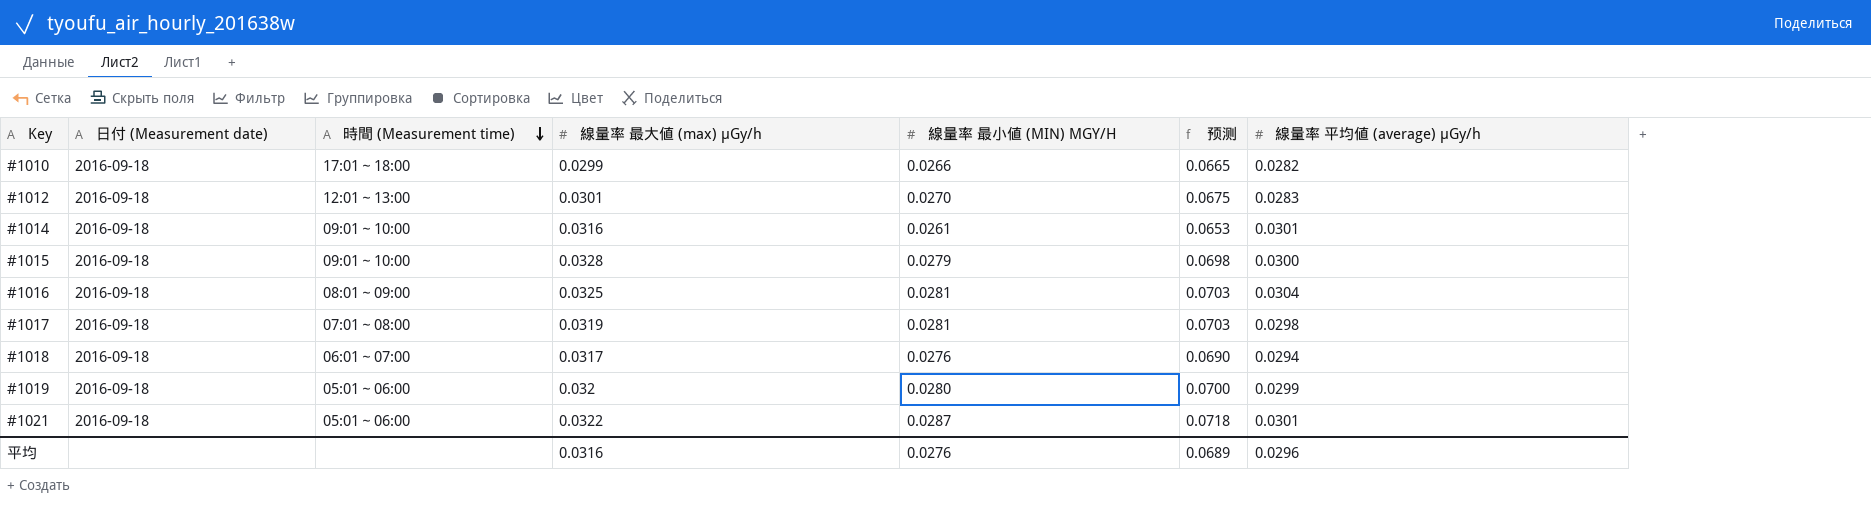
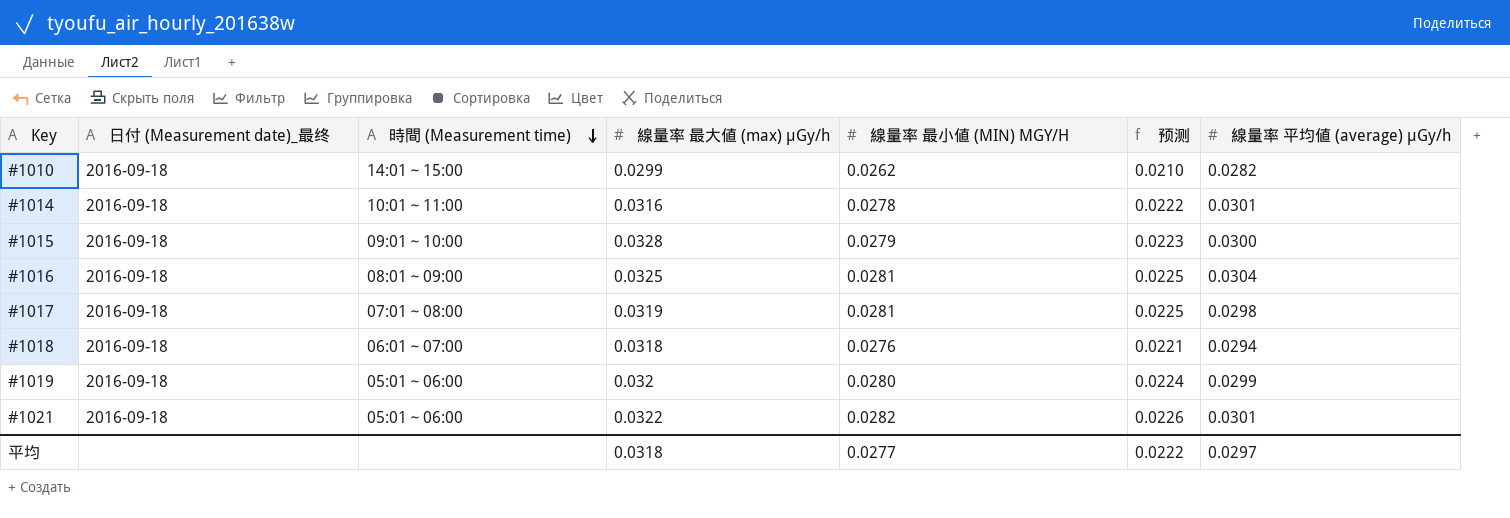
column name: 日付 (Measurement date) -> 日付 (Measurement date)_最终
column 预测 | formula: [線量率 最小値 (MIN) ΜGY/H] * 2.5 -> [線量率 最小値 (MIN) ΜGY/H] * 0.8
row #1012: 2016-09-18 | 12:01～13:00 | 0.0301 | 0.0270 | 0.0675 | 0.0283 -> none
#1010 | 時間 (Measurement time): 17:01～18:00 -> 14:01～15:00
#1010 | 線量率 最小値 (MIN) ΜGY/H: 0.0266 -> 0.0262
#1014 | 時間 (Measurement time): 09:01～10:00 -> 10:01～11:00
#1014 | 線量率 最小値 (MIN) ΜGY/H: 0.0261 -> 0.0278
#1018 | 線量率 最大値 (max) μGy/h: 0.0317 -> 0.0318
#1021 | 線量率 最小値 (MIN) ΜGY/H: 0.0287 -> 0.0282
平均 | 線量率 最大値 (max) μGy/h: 0.0316 -> 0.0318
平均 | 線量率 最小値 (MIN) ΜGY/H: 0.0276 -> 0.0277
平均 | 预测: 0.0689 -> 0.0222
平均 | 線量率 平均値 (average) μGy/h: 0.0296 -> 0.0297

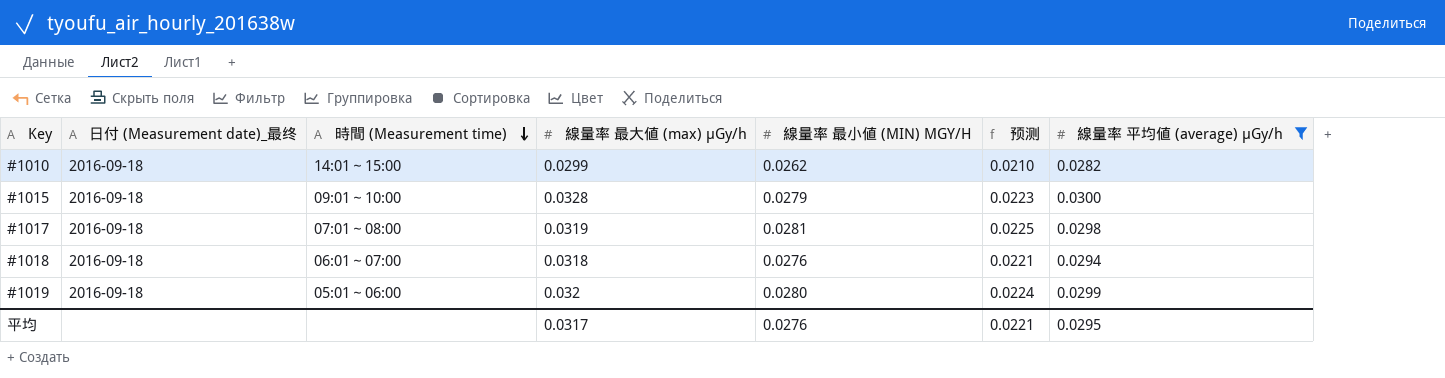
filter: none -> 線量率 平均値 (average) μGy/h <= 0.0300
平均 | 線量率 最大値 (max) μGy/h: 0.0318 -> 0.0317
平均 | 線量率 最小値 (MIN) ΜGY/H: 0.0277 -> 0.0276
平均 | 预测: 0.0222 -> 0.0221
平均 | 線量率 平均値 (average) μGy/h: 0.0297 -> 0.0295

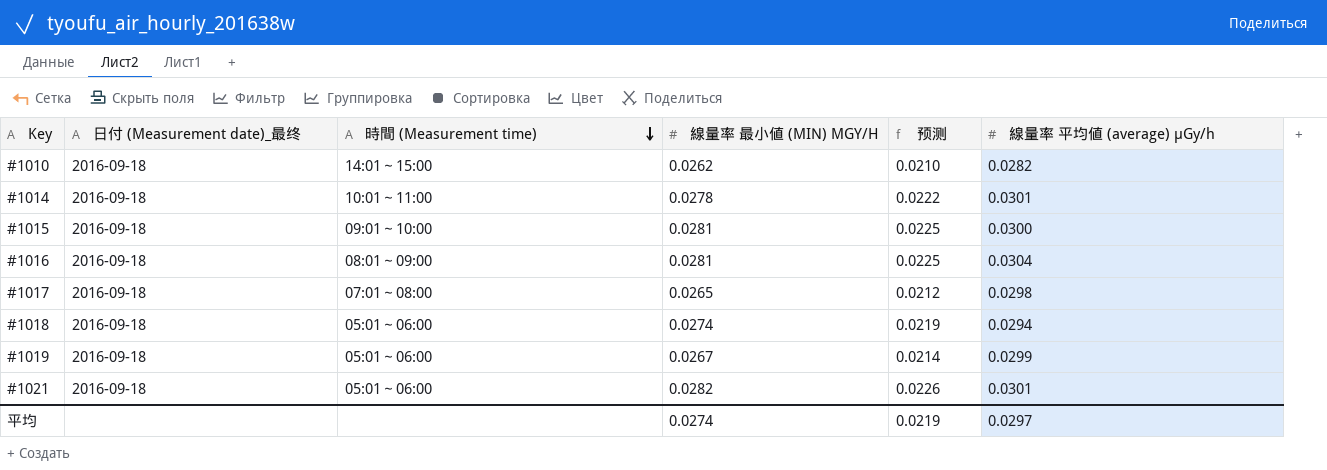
filter: 線量率 平均値 (average) μGy/h <= 0.0300 -> none
column 線量率 最大値 (max) μGy/h | position: 4 -> none
#1015 | 線量率 最小値 (MIN) ΜGY/H: 0.0279 -> 0.0281
#1015 | 预测: 0.0223 -> 0.0225
#1017 | 線量率 最小値 (MIN) ΜGY/H: 0.0281 -> 0.0265
#1017 | 预测: 0.0225 -> 0.0212
#1018 | 時間 (Measurement time): 06:01～07:00 -> 05:01～06:00
#1018 | 線量率 最小値 (MIN) ΜGY/H: 0.0276 -> 0.0274
#1018 | 预测: 0.0221 -> 0.0219
#1019 | 線量率 最小値 (MIN) ΜGY/H: 0.0280 -> 0.0267
#1019 | 预测: 0.0224 -> 0.0214
平均 | 線量率 最小値 (MIN) ΜGY/H: 0.0276 -> 0.0274
平均 | 预测: 0.0221 -> 0.0219
平均 | 線量率 平均値 (average) μGy/h: 0.0295 -> 0.0297

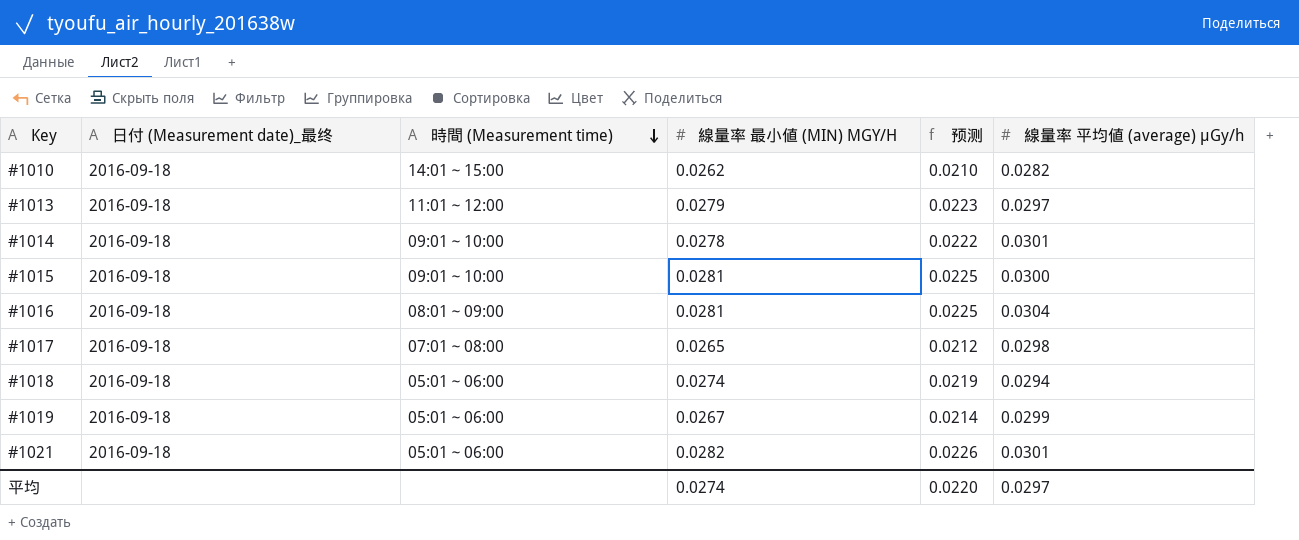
row #1013: none -> 2016-09-18 | 11:01～12:00 | 0.0279 | 0.0223 | 0.0297
#1014 | 時間 (Measurement time): 10:01～11:00 -> 09:01～10:00
平均 | 预测: 0.0219 -> 0.0220

